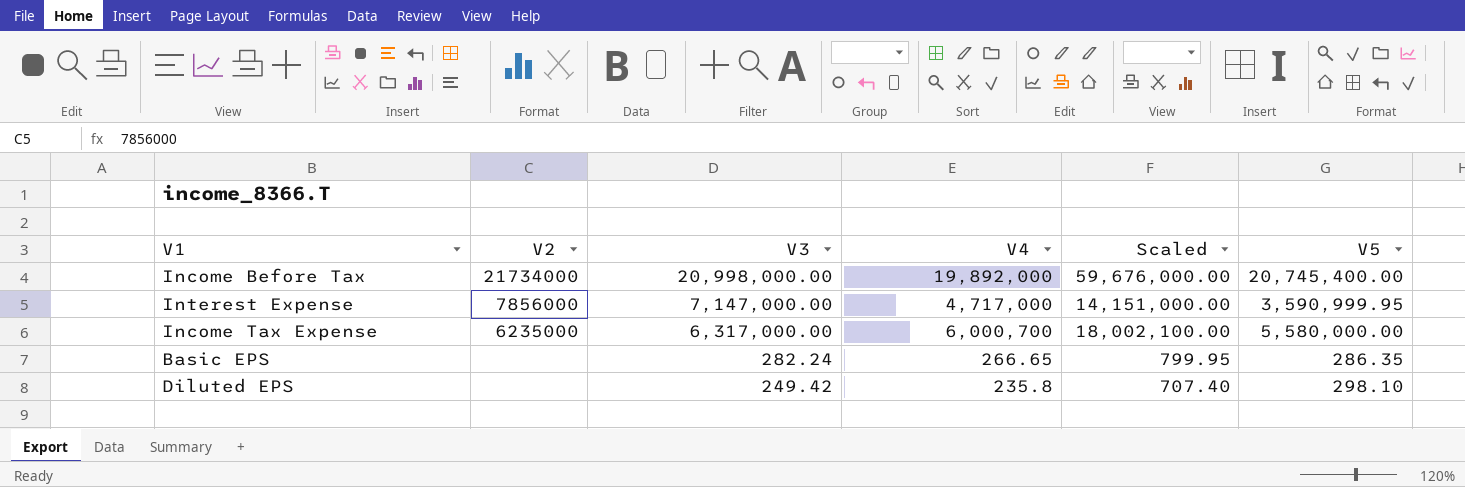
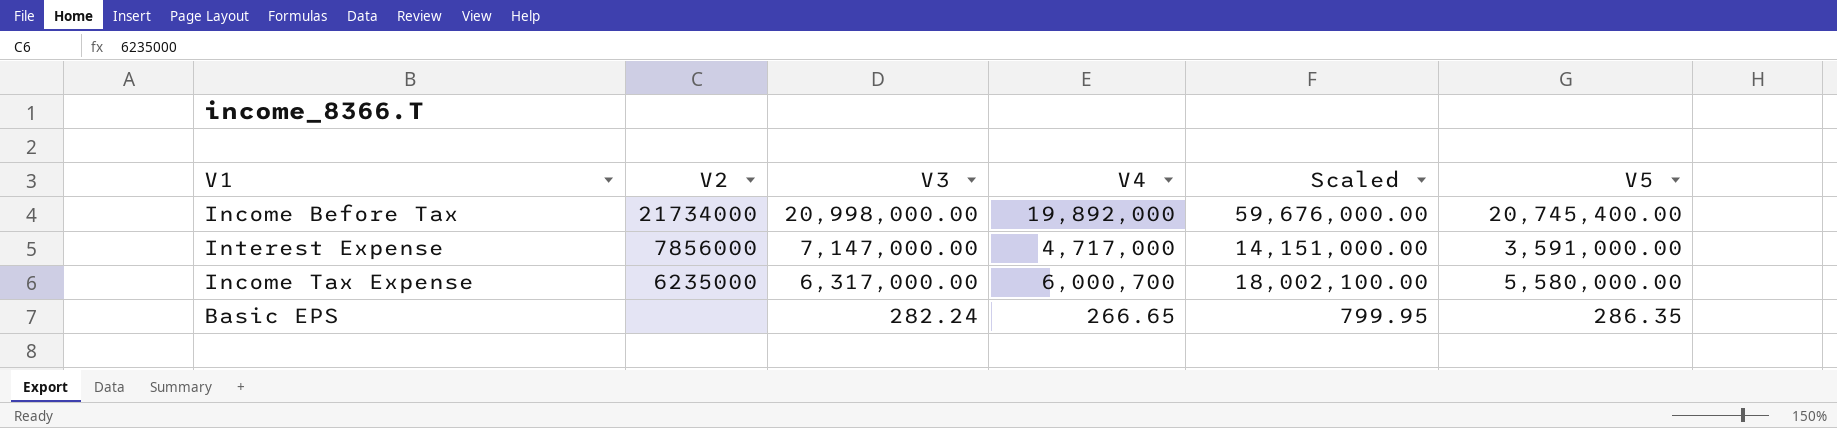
row Diluted EPS: none | 249.42 | 235.8 | 707.40 | 298.10 -> none
Interest Expense | V5: 3,590,999.95 -> 3,591,000.00

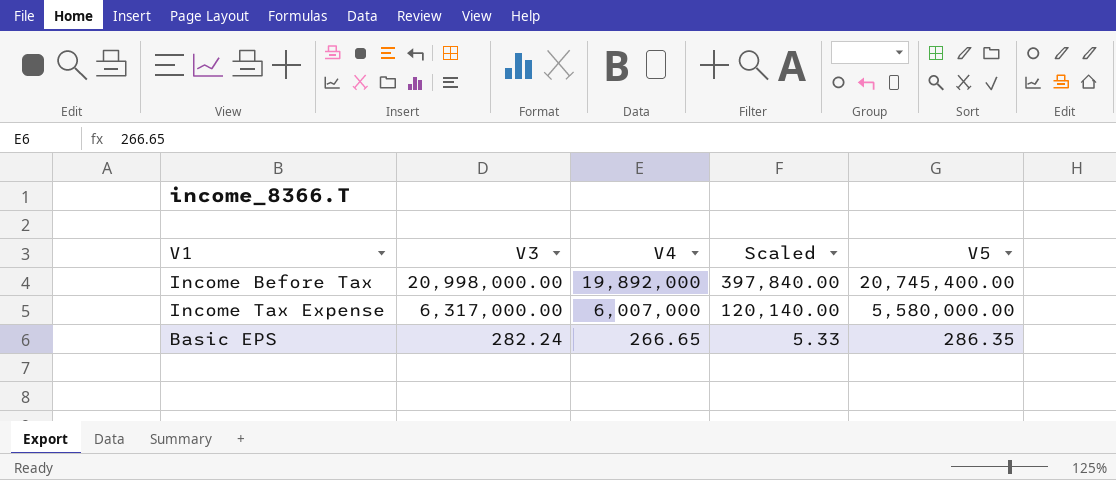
column V2 | position: 2 -> none
column Scaled | formula: [V4] * 3 -> [V4] * 0.02
row Interest Expense: 7856000 | 7,147,000.00 | 4,717,000 | 14,151,000.00 | 3,591,000.00 -> none
Income Tax Expense | V4: 6,000,700 -> 6,007,000

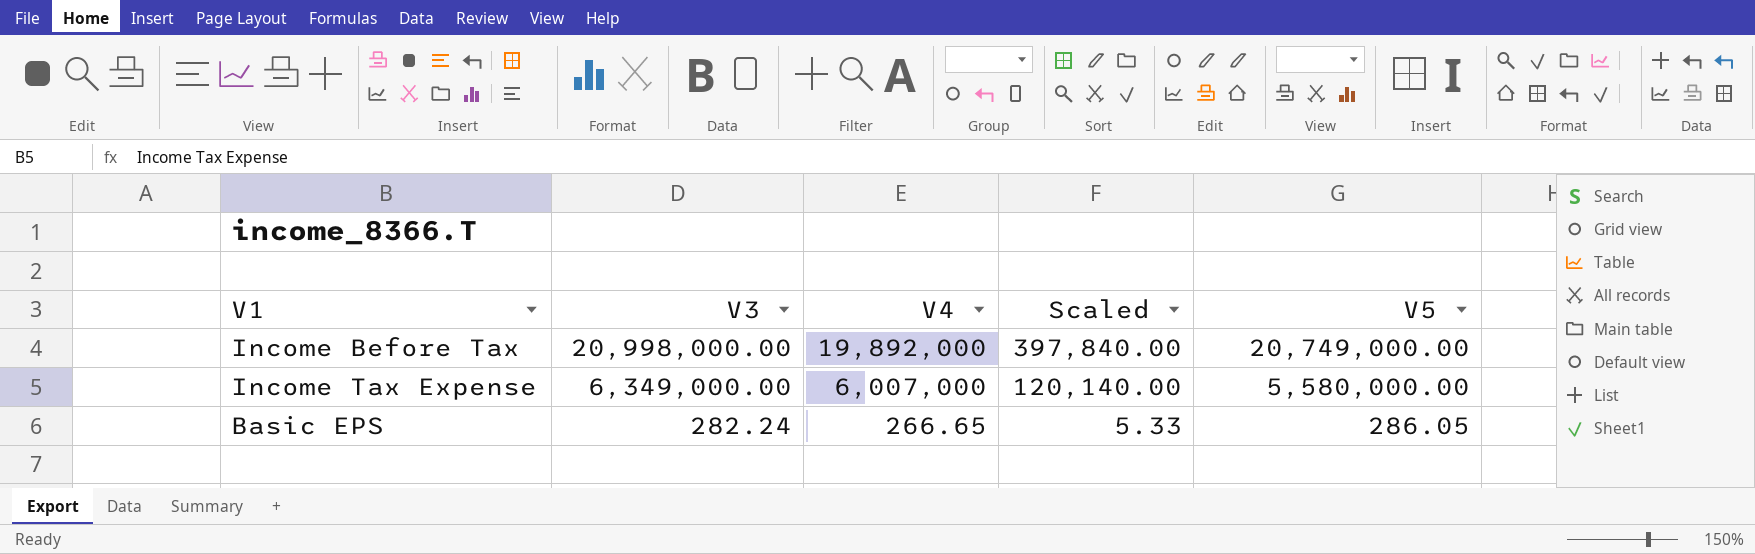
Income Before Tax | V5: 20,745,400.00 -> 20,749,000.00
Income Tax Expense | V3: 6,317,000.00 -> 6,349,000.00
Basic EPS | V5: 286.35 -> 286.05

